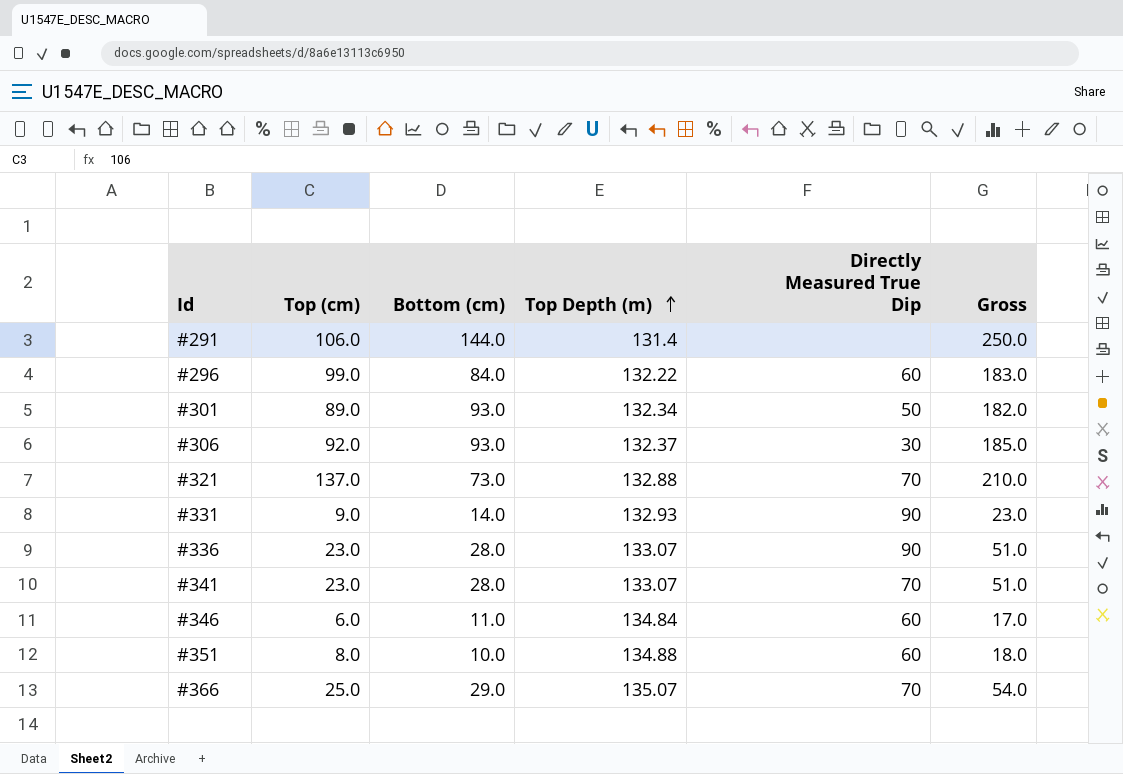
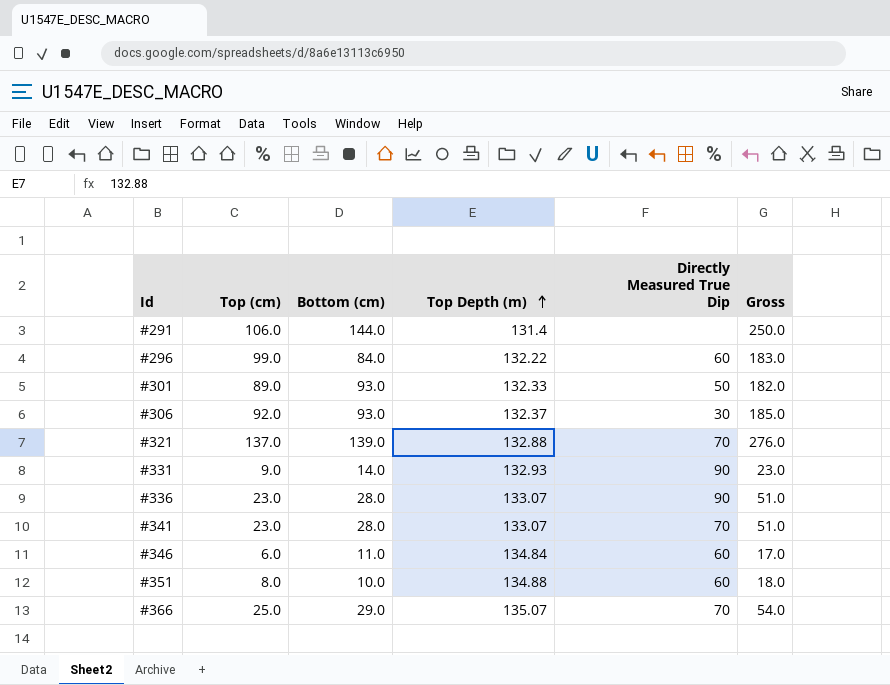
#301 | Top Depth (m): 132.34 -> 132.33
#321 | Bottom (cm): 73.0 -> 139.0
#321 | Gross: 210.0 -> 276.0

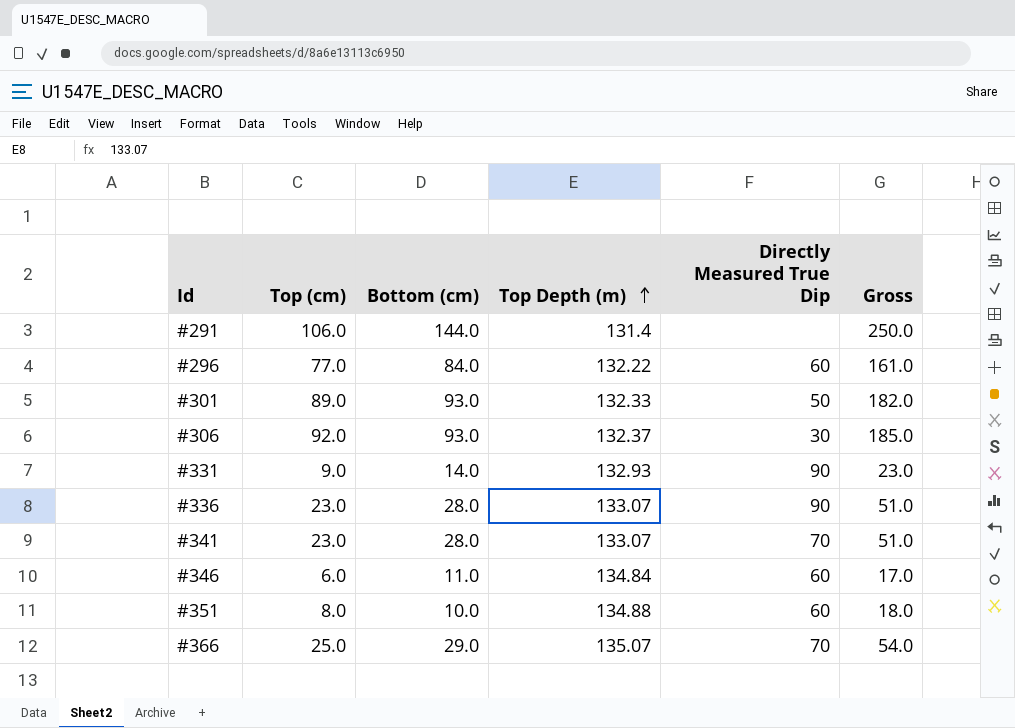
row #321: 137.0 | 139.0 | 132.88 | 70 | 276.0 -> none
#296 | Top (cm): 99.0 -> 77.0
#296 | Gross: 183.0 -> 161.0

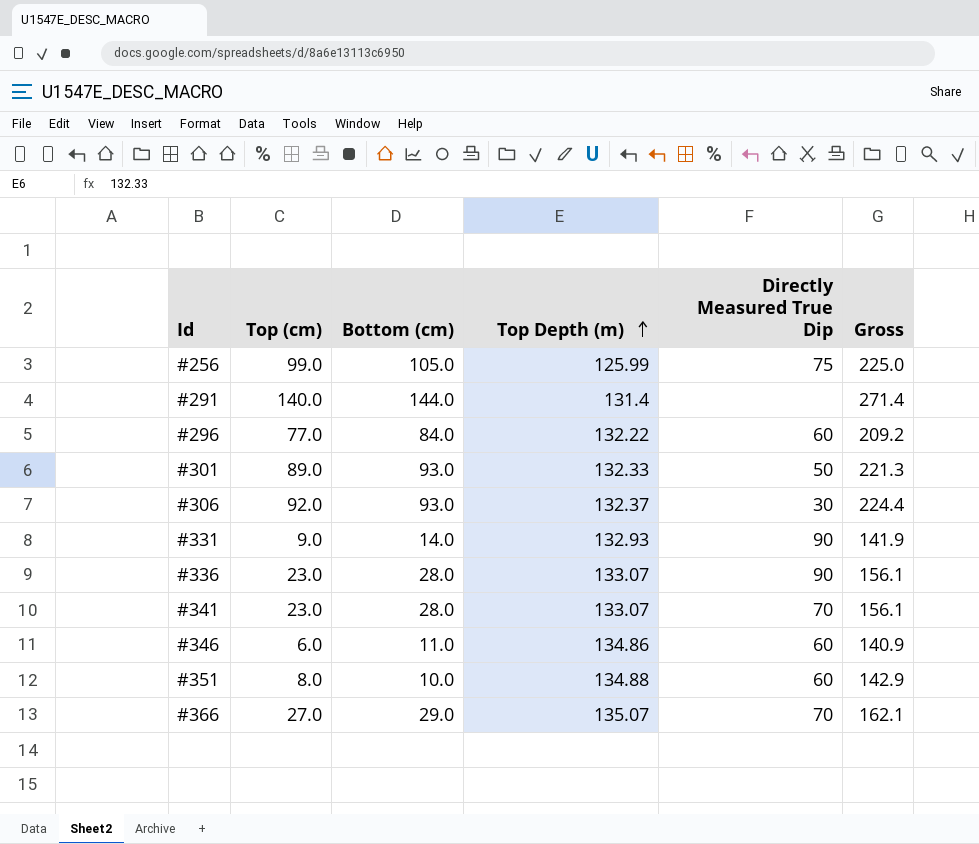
column Gross | formula: [Top (cm)] + [Bottom (cm)] -> [Top (cm)] + [Top Depth (m)]
row #256: none -> 99.0 | 105.0 | 125.99 | 75 | 225.0
#291 | Top (cm): 106.0 -> 140.0
#346 | Top Depth (m): 134.84 -> 134.86
#366 | Top (cm): 25.0 -> 27.0

